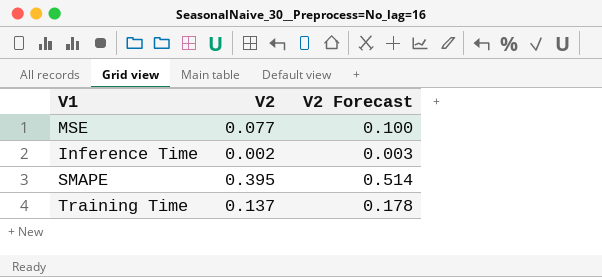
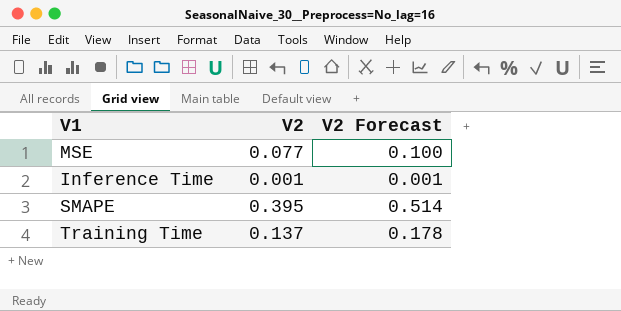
Inference Time | V2: 0.002 -> 0.001
Inference Time | V2 Forecast: 0.003 -> 0.001

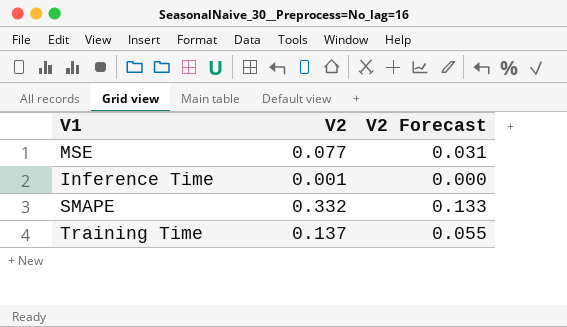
column V2 Forecast | formula: [V2] * 1.3 -> [V2] * 0.4
SMAPE | V2: 0.395 -> 0.332

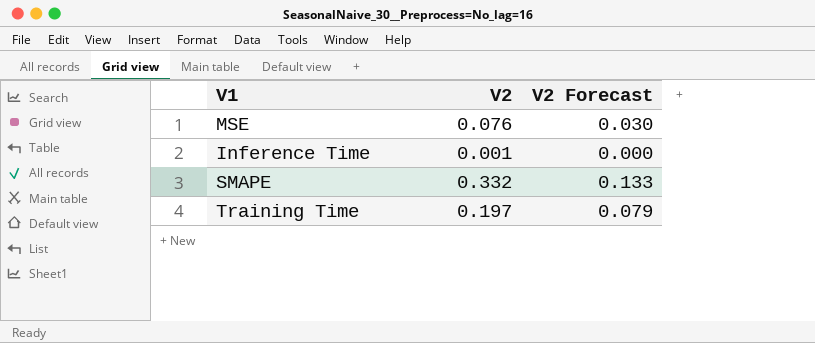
MSE | V2: 0.077 -> 0.076
MSE | V2 Forecast: 0.031 -> 0.030
Training Time | V2: 0.137 -> 0.197
Training Time | V2 Forecast: 0.055 -> 0.079

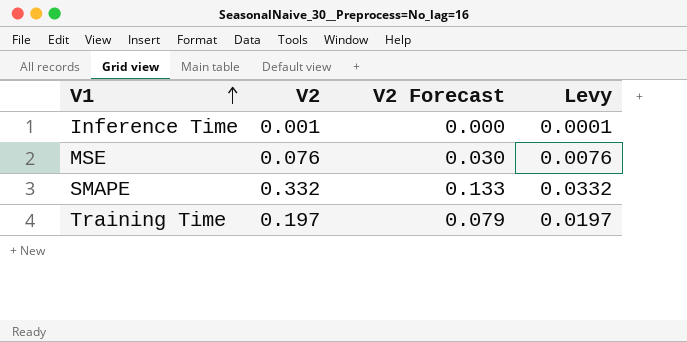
row order: none -> V1 ascending
column Levy | formula: none -> [V2] * 0.1

